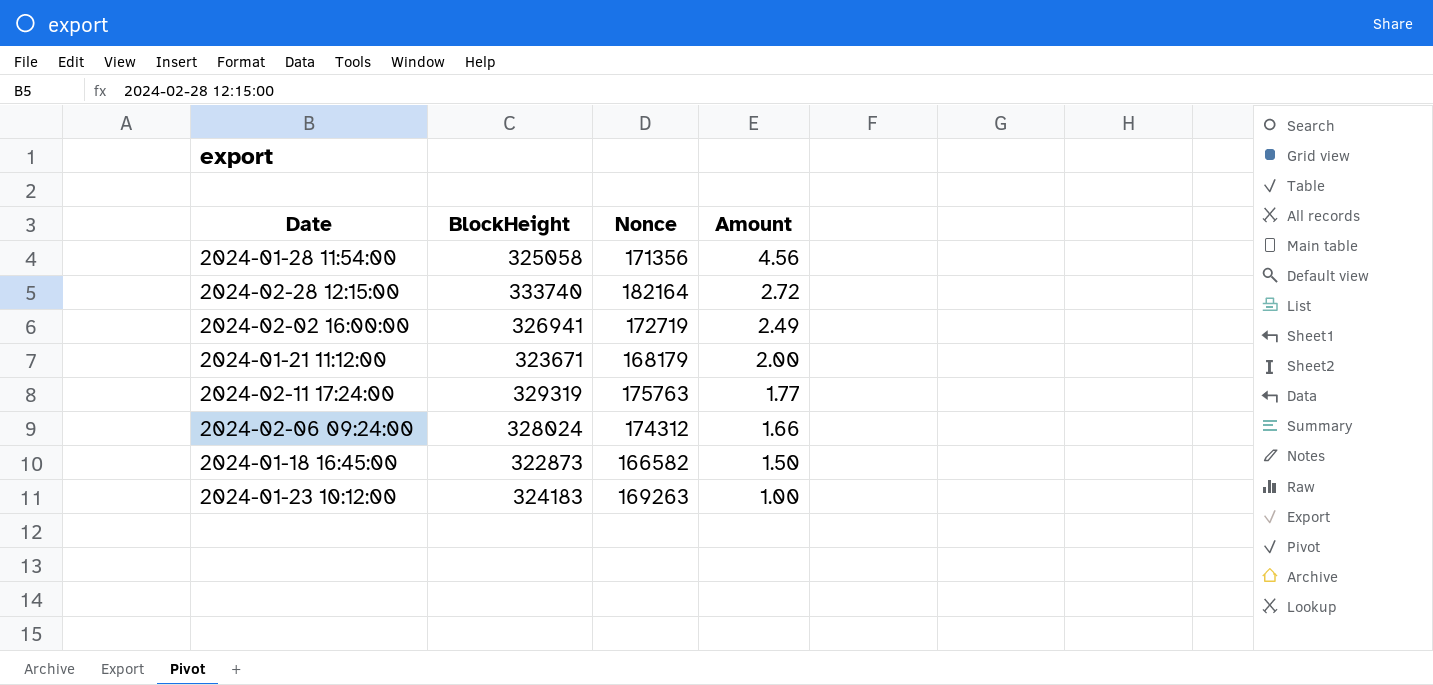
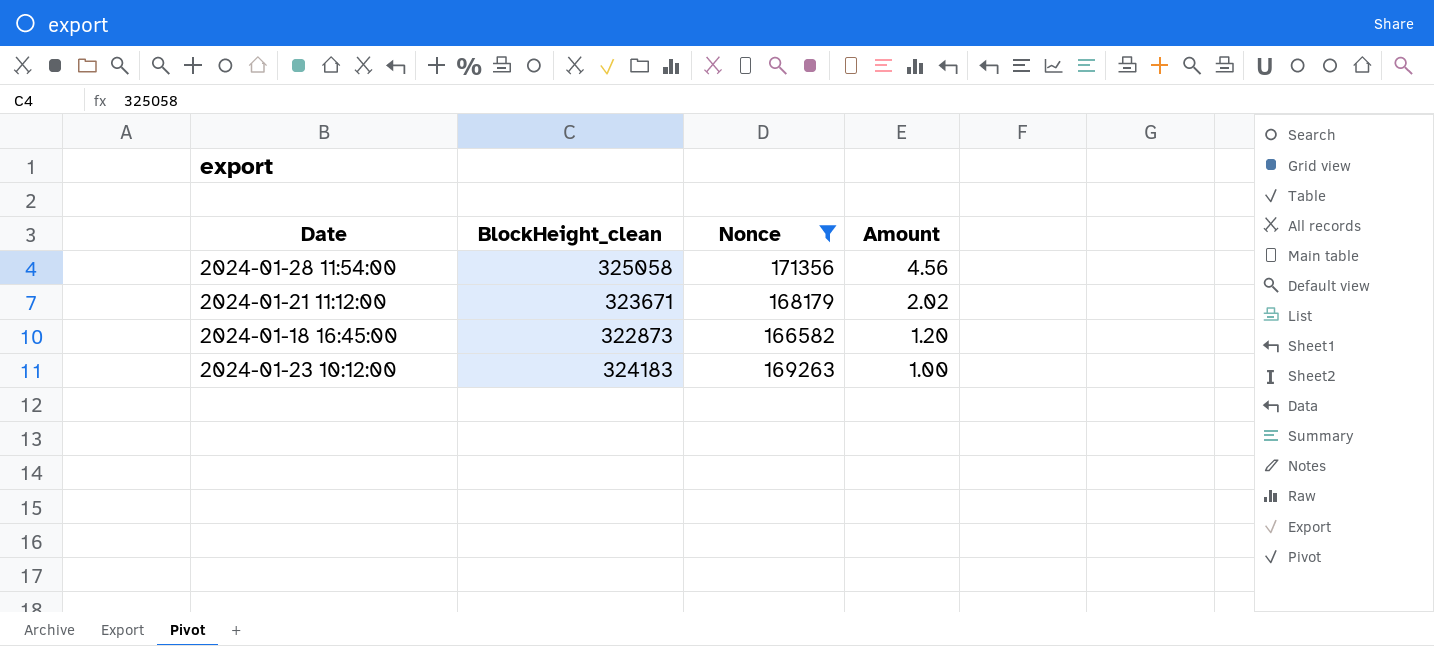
filter: none -> Nonce <= 171356
column name: BlockHeight -> BlockHeight_clean
2024-01-21 11:12:00 | Amount: 2.00 -> 2.02
2024-01-18 16:45:00 | Amount: 1.50 -> 1.20

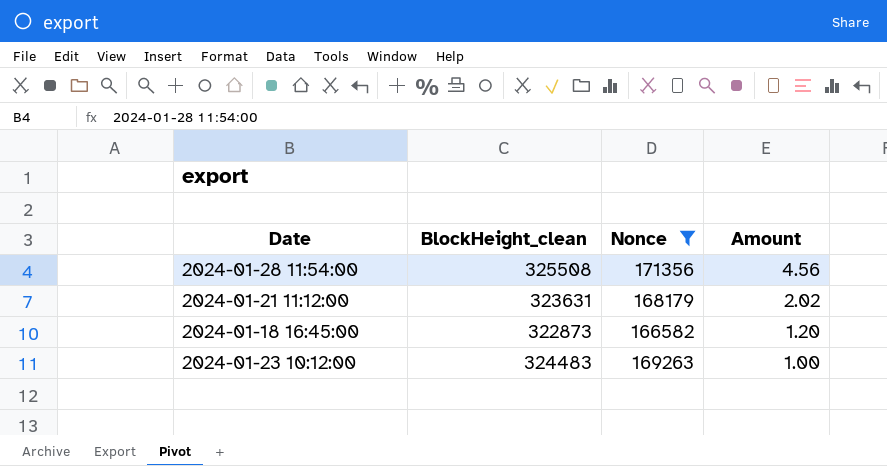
2024-01-28 11:54:00 | BlockHeight_clean: 325058 -> 325508
2024-01-21 11:12:00 | BlockHeight_clean: 323671 -> 323631
2024-01-23 10:12:00 | BlockHeight_clean: 324183 -> 324483

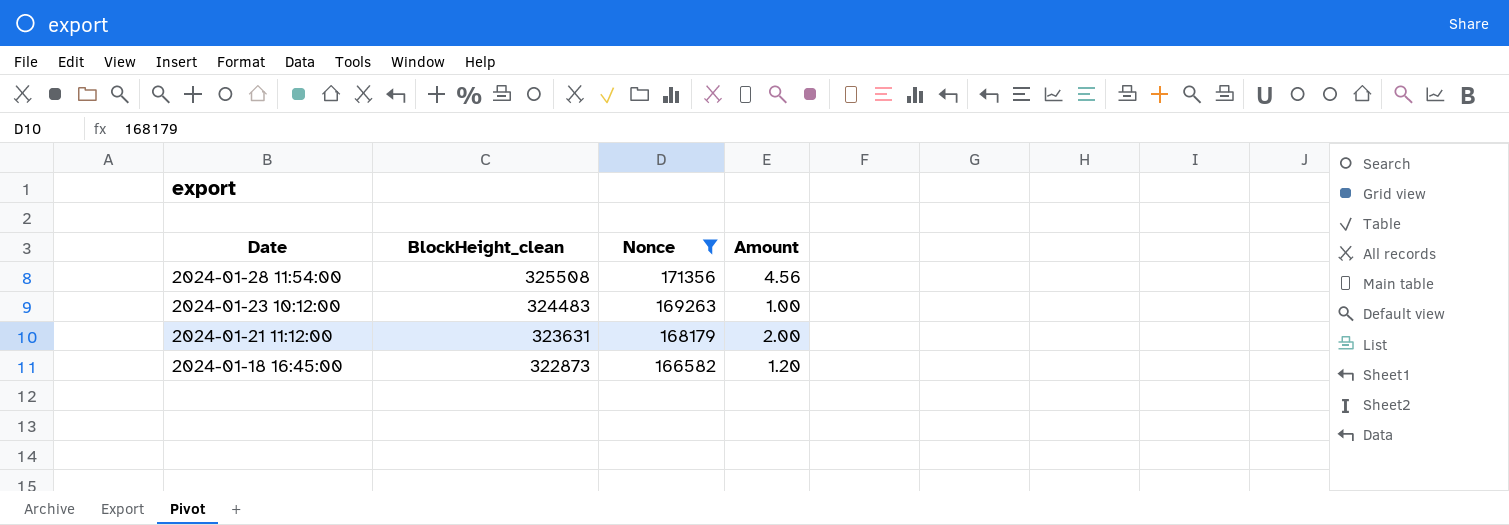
row order: Amount descending -> Date descending
2024-01-21 11:12:00 | Amount: 2.02 -> 2.00

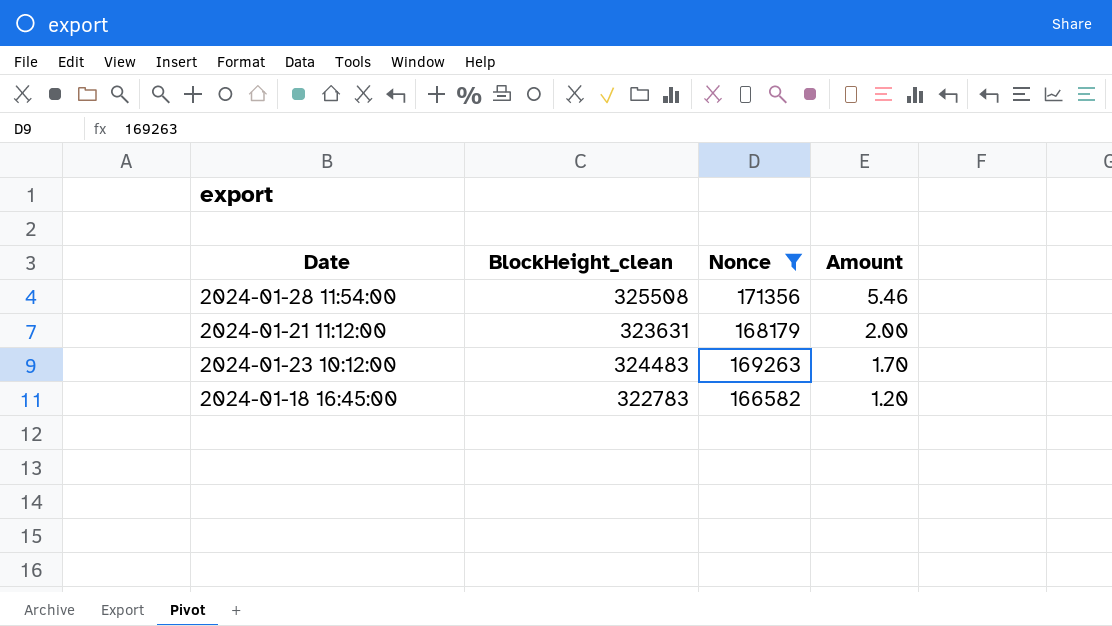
row order: Date descending -> Amount descending
2024-01-28 11:54:00 | Amount: 4.56 -> 5.46
2024-01-23 10:12:00 | Amount: 1.00 -> 1.70
2024-01-18 16:45:00 | BlockHeight_clean: 322873 -> 322783

